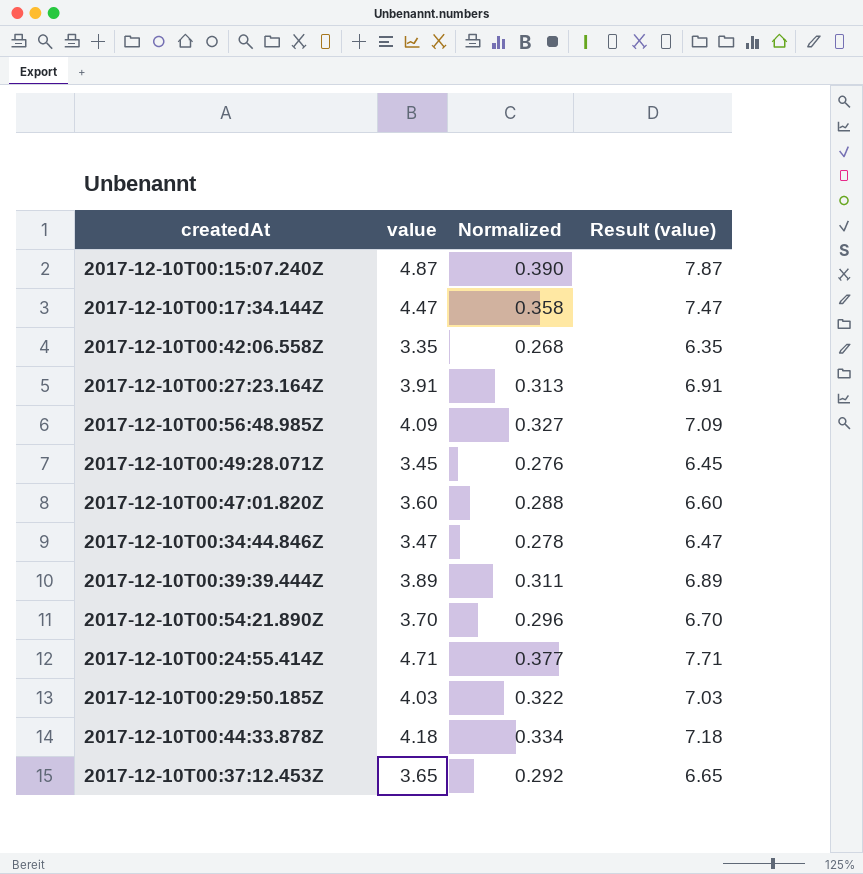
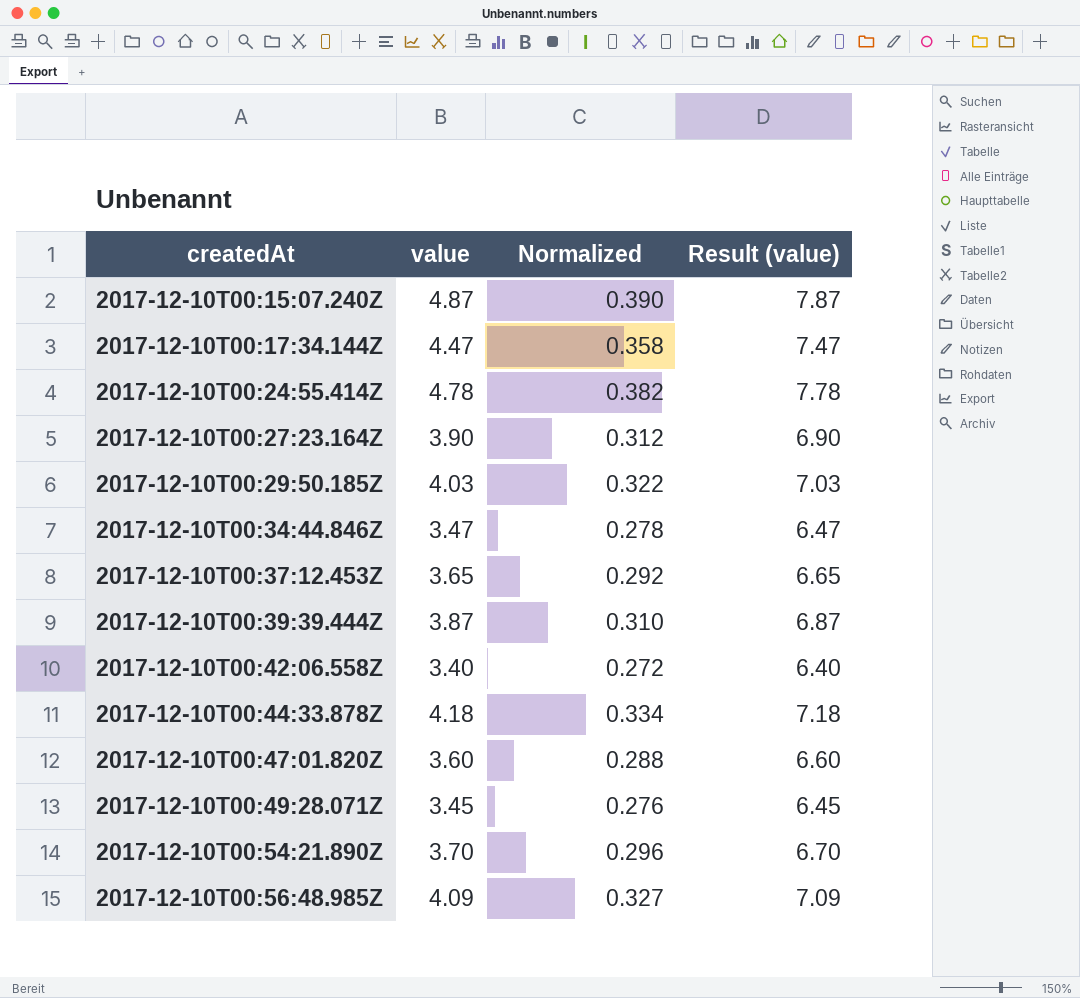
row order: none -> createdAt ascending
2017-12-10T00:24:55.414Z | value: 4.71 -> 4.78
2017-12-10T00:24:55.414Z | Normalized: 0.377 -> 0.382
2017-12-10T00:24:55.414Z | Result (value): 7.71 -> 7.78
2017-12-10T00:27:23.164Z | value: 3.91 -> 3.90
2017-12-10T00:27:23.164Z | Normalized: 0.313 -> 0.312
2017-12-10T00:27:23.164Z | Result (value): 6.91 -> 6.90
2017-12-10T00:39:39.444Z | value: 3.89 -> 3.87
2017-12-10T00:39:39.444Z | Normalized: 0.311 -> 0.310
2017-12-10T00:39:39.444Z | Result (value): 6.89 -> 6.87
2017-12-10T00:42:06.558Z | value: 3.35 -> 3.40
2017-12-10T00:42:06.558Z | Normalized: 0.268 -> 0.272
2017-12-10T00:42:06.558Z | Result (value): 6.35 -> 6.40

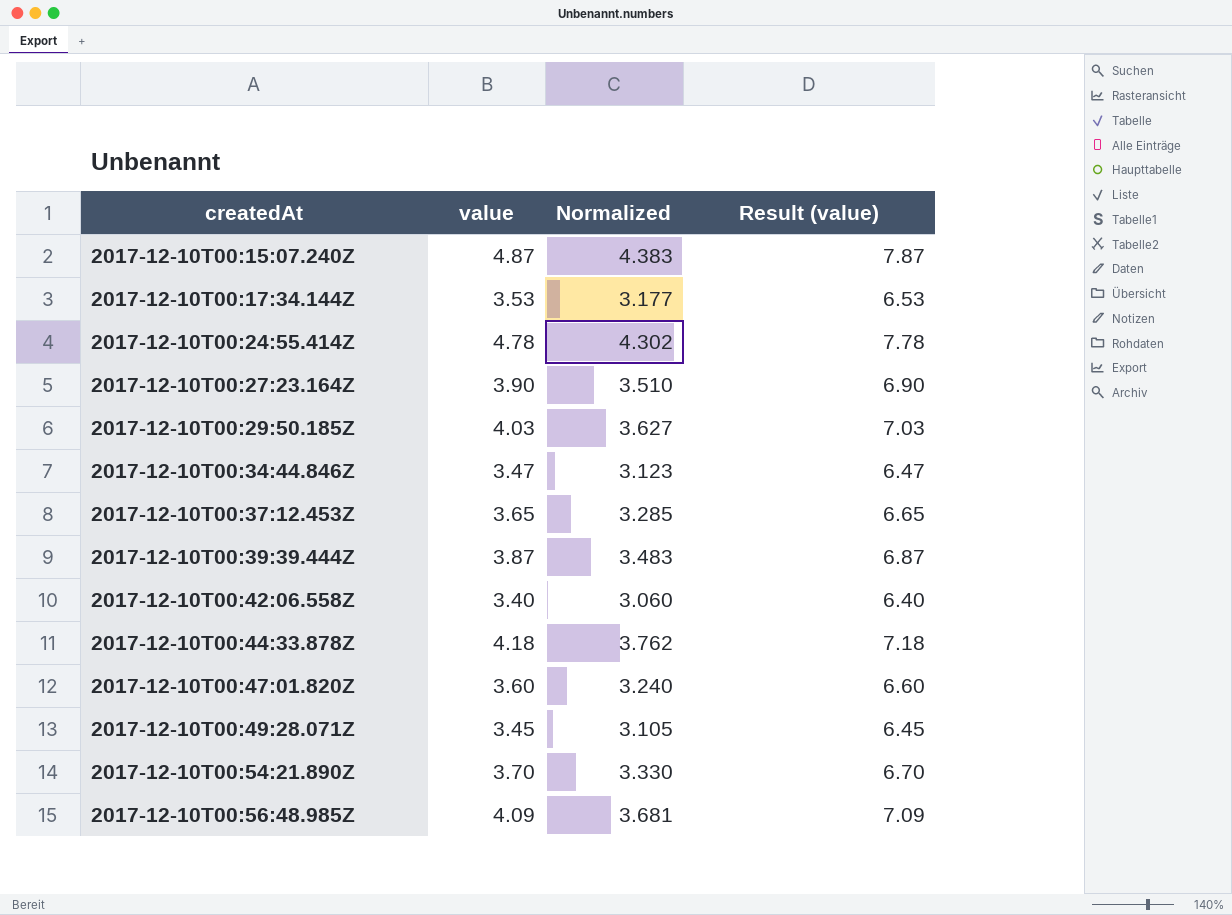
column Normalized | formula: [value] * 0.08 -> [value] * 0.9
2017-12-10T00:17:34.144Z | value: 4.47 -> 3.53
2017-12-10T00:17:34.144Z | Result (value): 7.47 -> 6.53

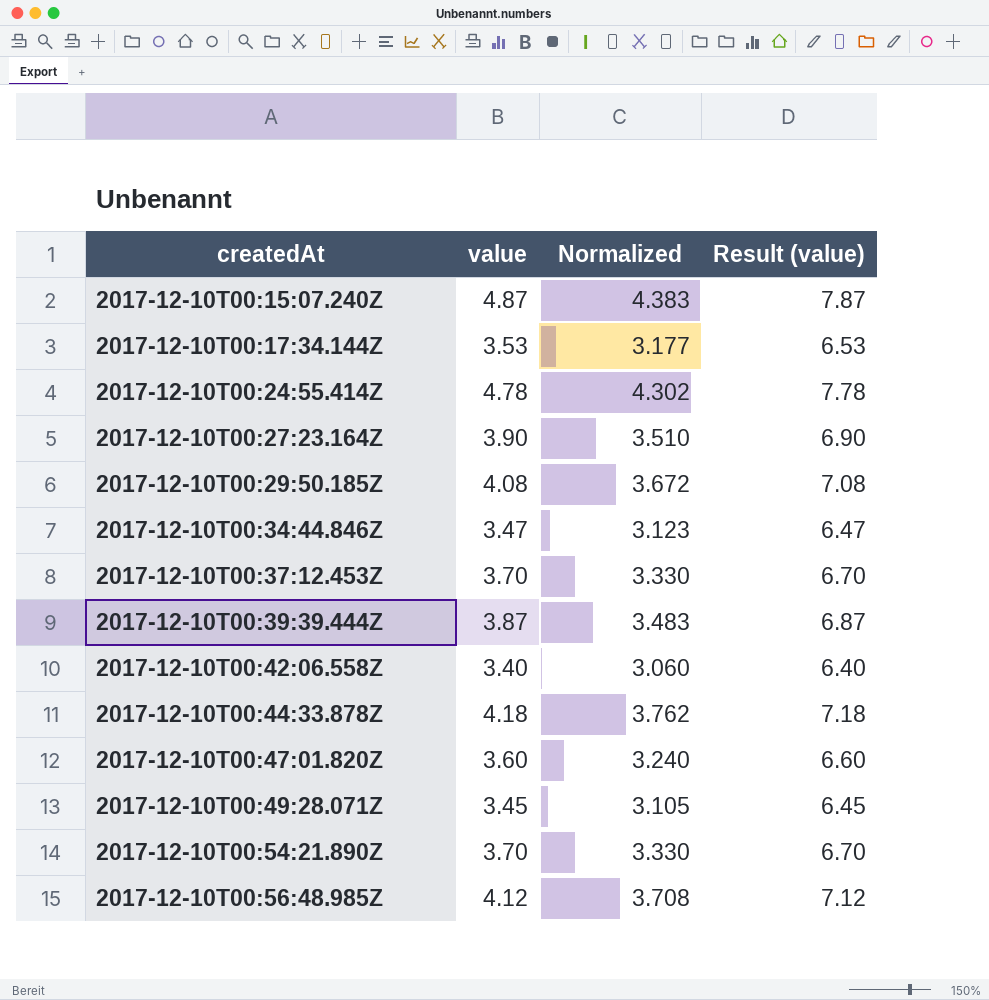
2017-12-10T00:29:50.185Z | value: 4.03 -> 4.08
2017-12-10T00:29:50.185Z | Normalized: 3.627 -> 3.672
2017-12-10T00:29:50.185Z | Result (value): 7.03 -> 7.08
2017-12-10T00:37:12.453Z | value: 3.65 -> 3.70
2017-12-10T00:37:12.453Z | Normalized: 3.285 -> 3.330
2017-12-10T00:37:12.453Z | Result (value): 6.65 -> 6.70
2017-12-10T00:56:48.985Z | value: 4.09 -> 4.12
2017-12-10T00:56:48.985Z | Normalized: 3.681 -> 3.708
2017-12-10T00:56:48.985Z | Result (value): 7.09 -> 7.12

